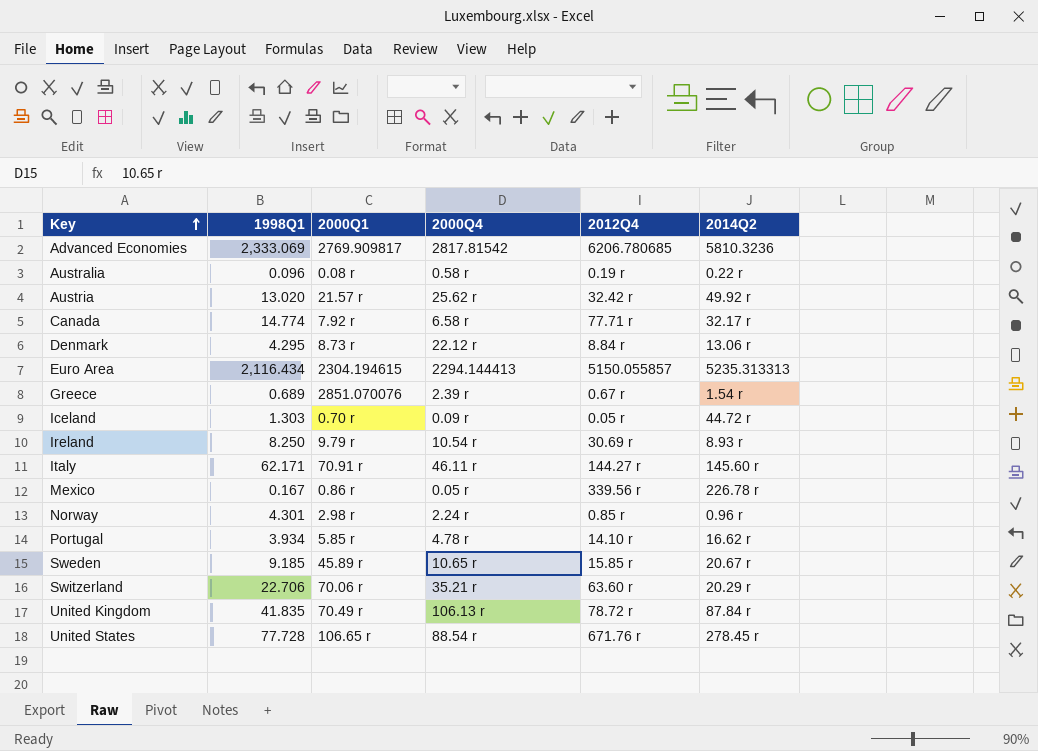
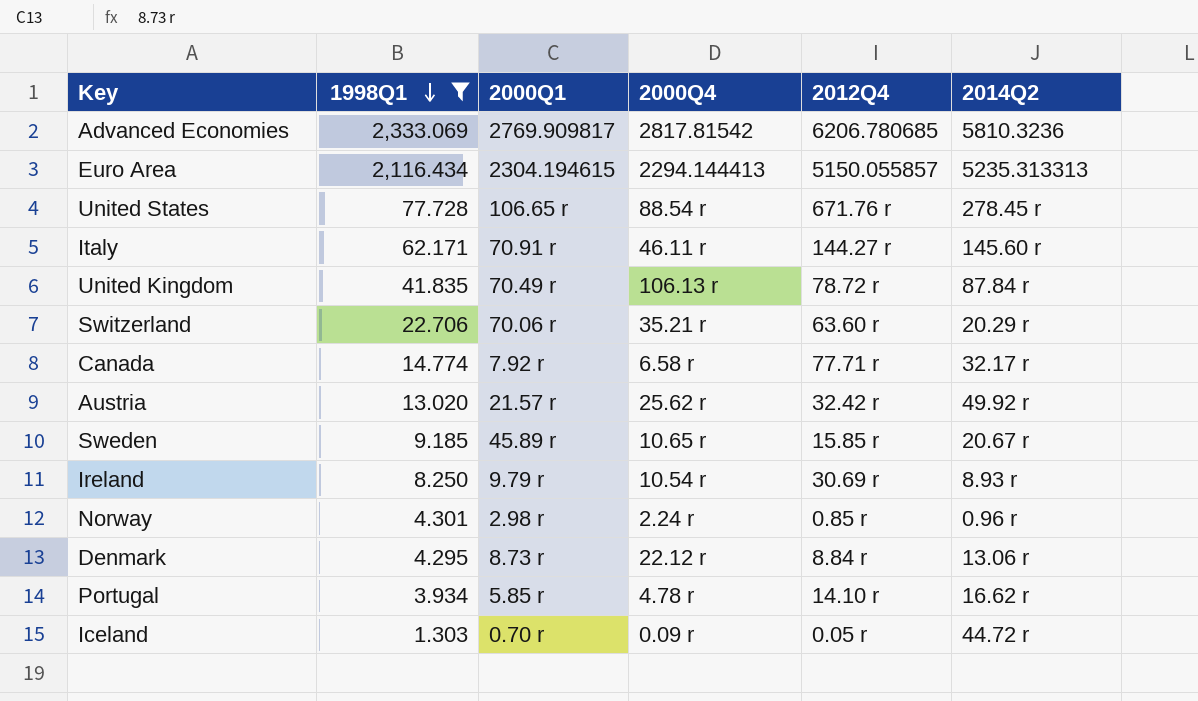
filter: none -> 1998Q1 >= 1.303
row order: Key ascending -> 1998Q1 descending

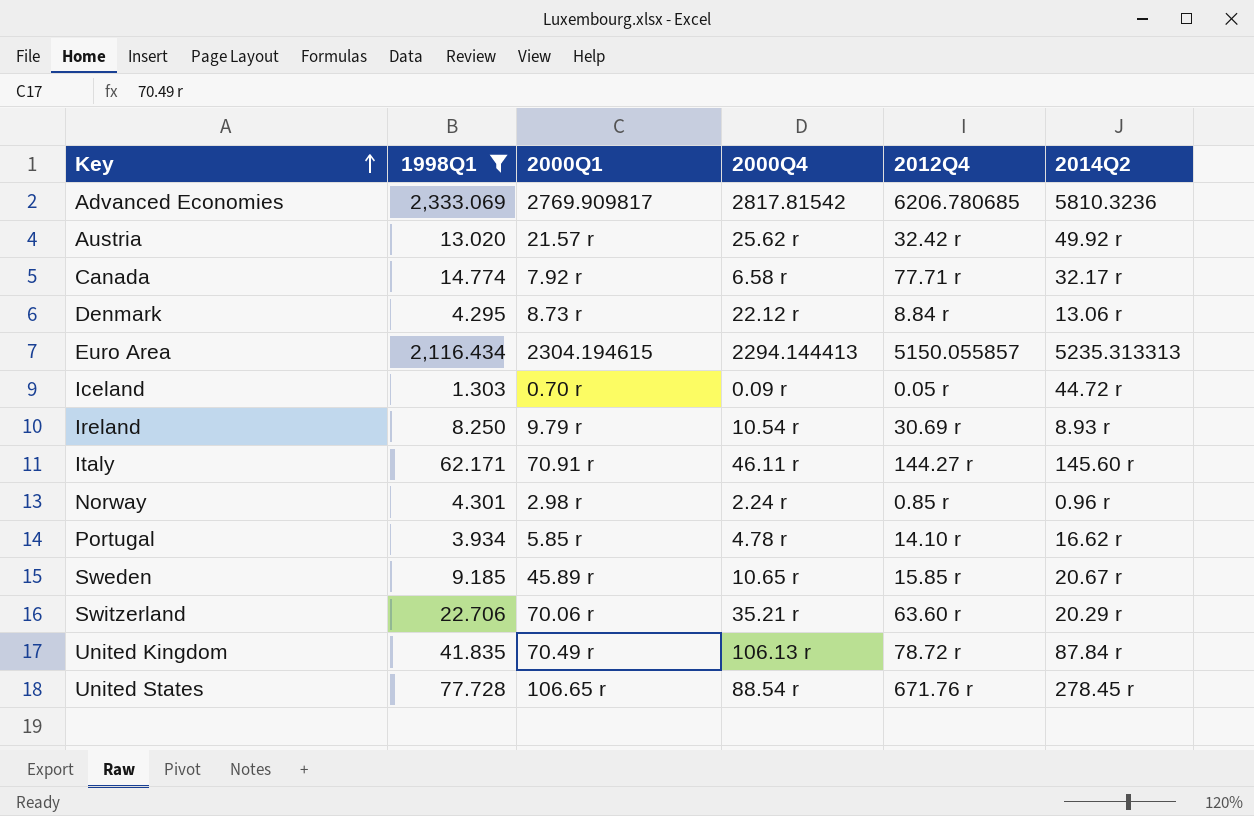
row order: 1998Q1 descending -> Key ascending

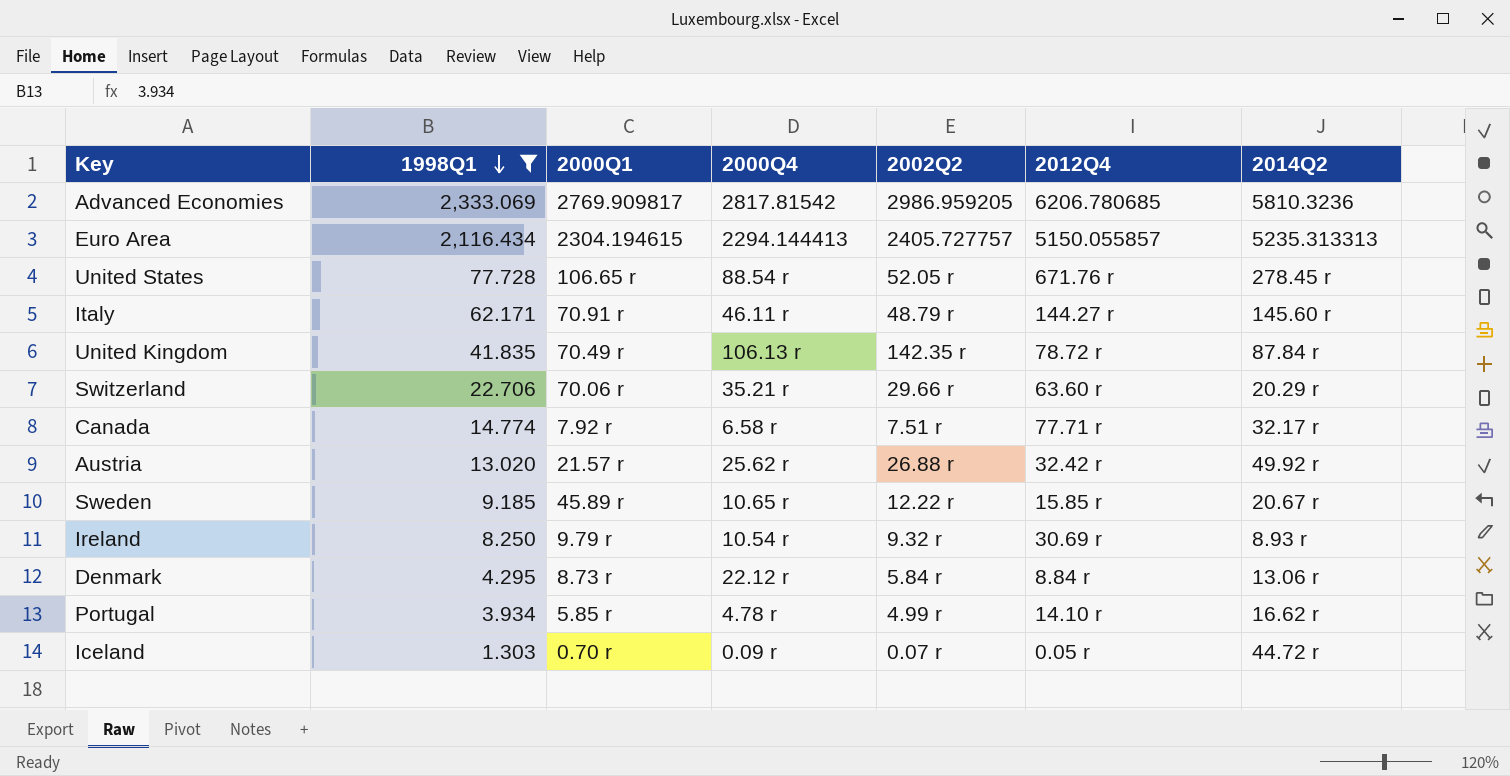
row order: Key ascending -> 1998Q1 descending
column 2002Q2 | position: none -> 5
row Norway: 4.301 | 2.98 r | 2.24 r | 0.85 r | 0.96 r -> none

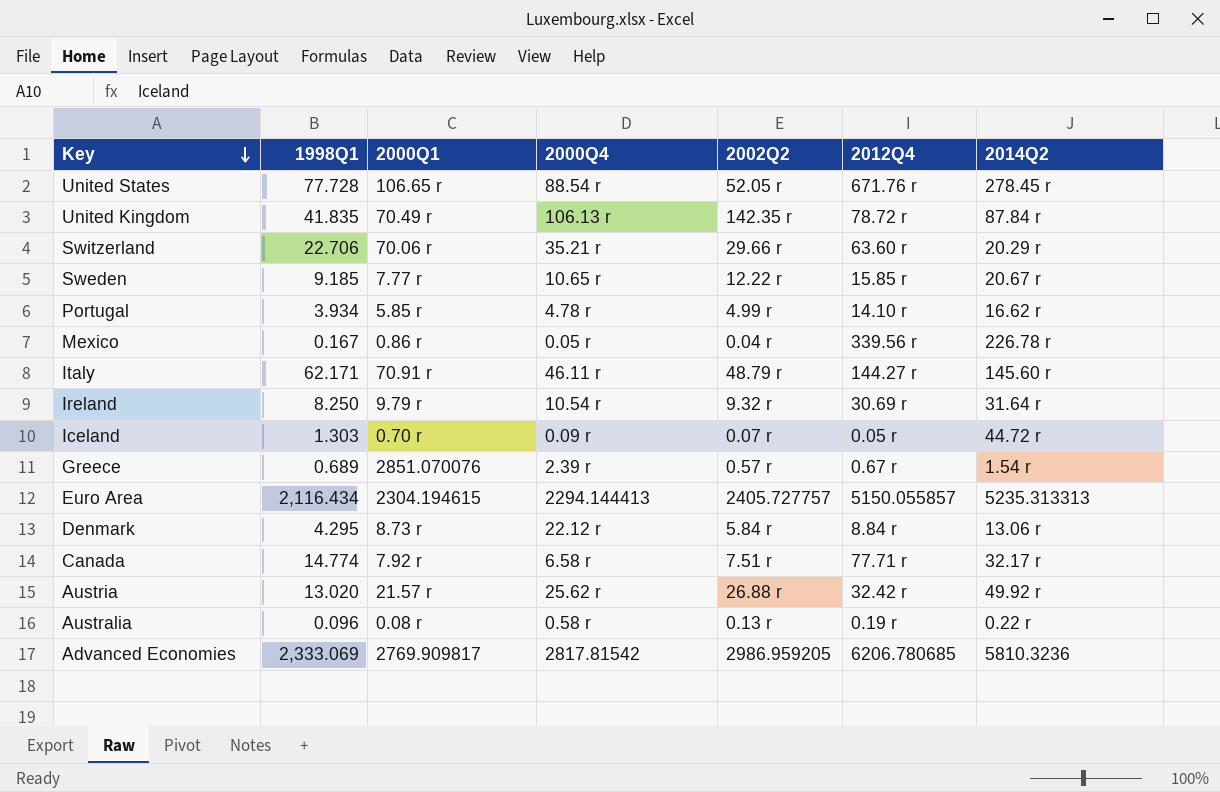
filter: 1998Q1 >= 1.303 -> none
row order: 1998Q1 descending -> Key descending
Sweden | 2000Q1: 45.89 r -> 7.77 r
Ireland | 2014Q2: 8.93 r -> 31.64 r

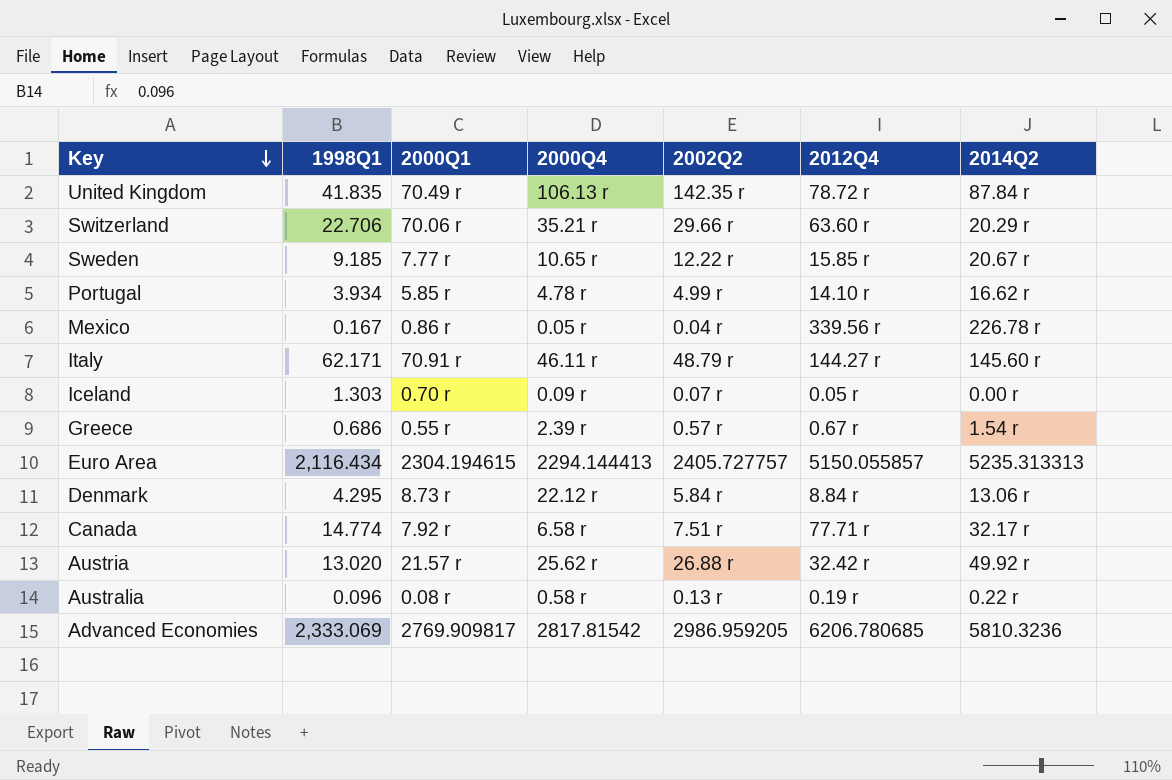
row United States: 77.728 | 106.65 r | 88.54 r | 52.05 r | 671.76 r | 278.45 r -> none
row Ireland: 8.250 | 9.79 r | 10.54 r | 9.32 r | 30.69 r | 31.64 r -> none
Iceland | 2014Q2: 44.72 r -> 0.00 r
Greece | 1998Q1: 0.689 -> 0.686
Greece | 2000Q1: 2851.070076 -> 0.55 r

